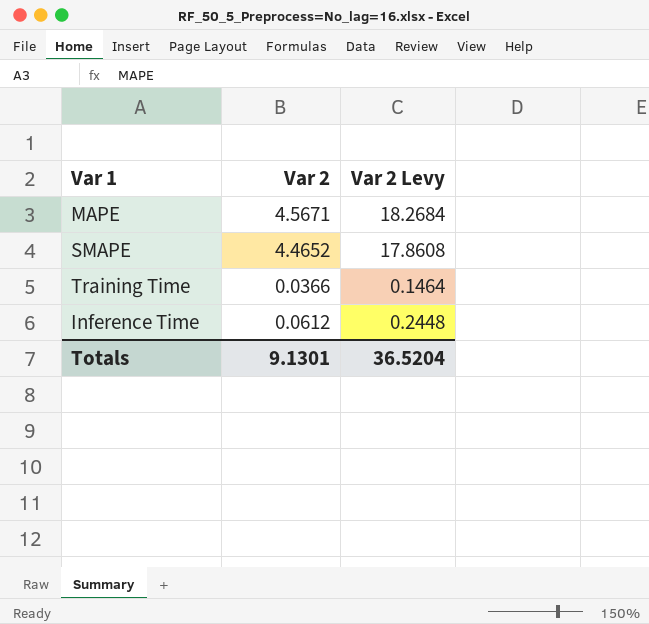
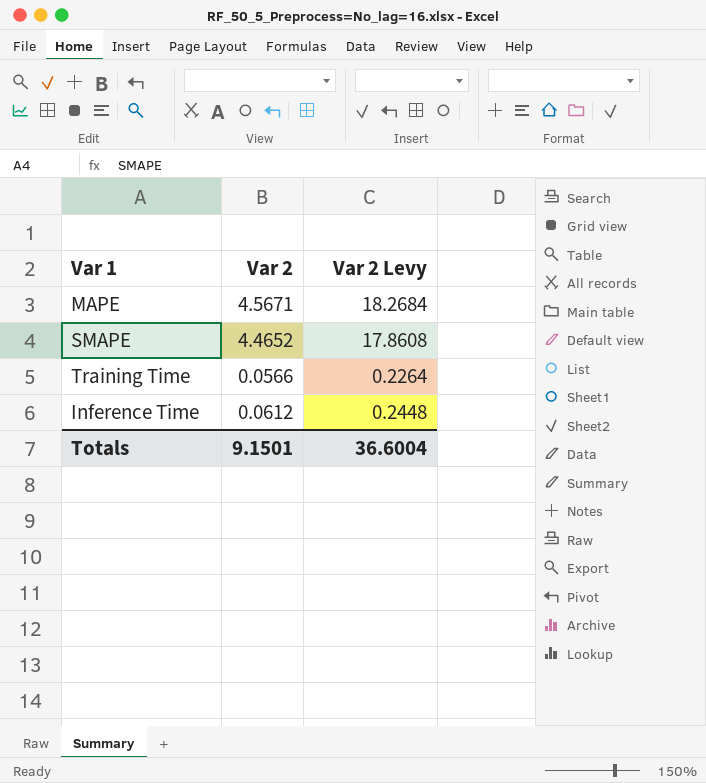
Training Time | Var 2: 0.0366 -> 0.0566
Training Time | Var 2 Levy: 0.1464 -> 0.2264
Totals | Var 2: 9.1301 -> 9.1501
Totals | Var 2 Levy: 36.5204 -> 36.6004

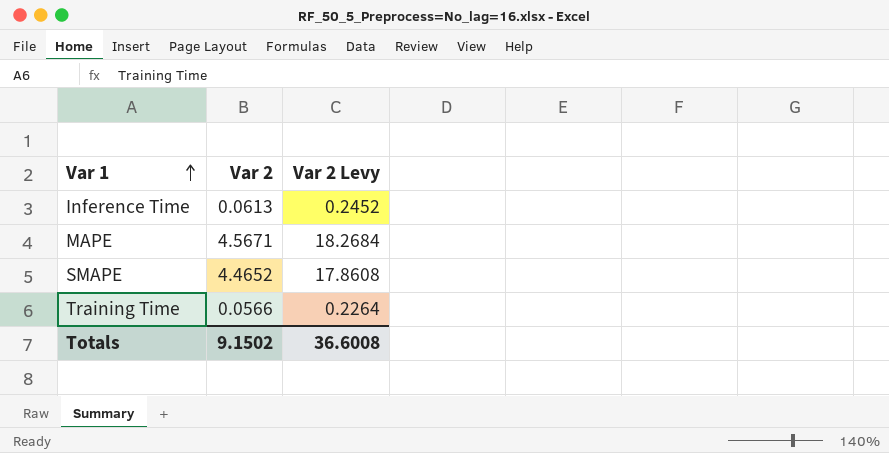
row order: none -> Var 1 ascending
Inference Time | Var 2: 0.0612 -> 0.0613
Inference Time | Var 2 Levy: 0.2448 -> 0.2452
Totals | Var 2: 9.1501 -> 9.1502
Totals | Var 2 Levy: 36.6004 -> 36.6008

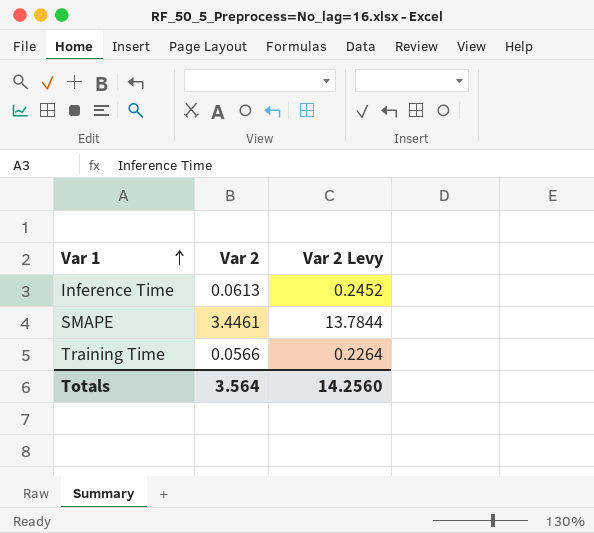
row MAPE: 4.5671 | 18.2684 -> none
SMAPE | Var 2: 4.4652 -> 3.4461
SMAPE | Var 2 Levy: 17.8608 -> 13.7844
Totals | Var 2: 9.1502 -> 3.564
Totals | Var 2 Levy: 36.6008 -> 14.2560

